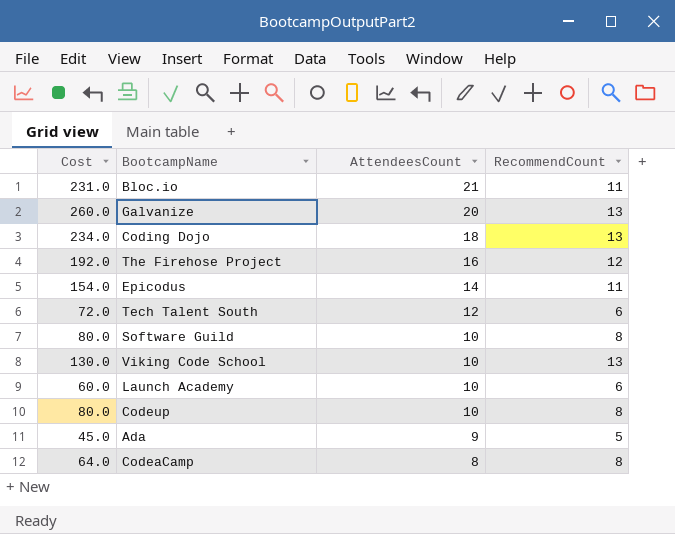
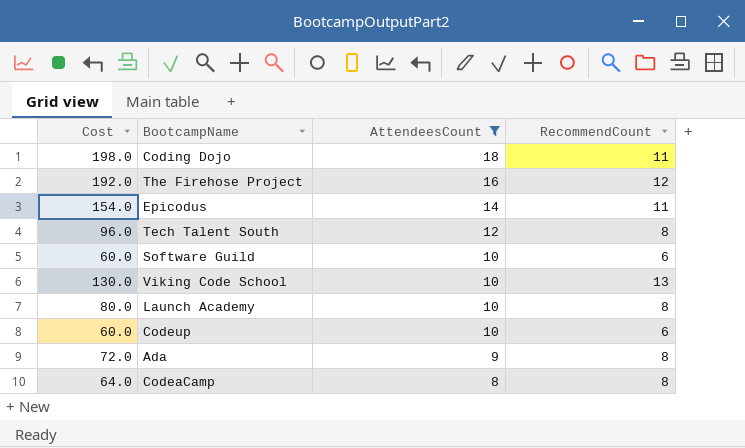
filter: none -> AttendeesCount <= 18
Coding Dojo | Cost: 234.0 -> 198.0
Coding Dojo | RecommendCount: 13 -> 11
Tech Talent South | Cost: 72.0 -> 96.0
Tech Talent South | RecommendCount: 6 -> 8
Software Guild | Cost: 80.0 -> 60.0
Software Guild | RecommendCount: 8 -> 6
Launch Academy | Cost: 60.0 -> 80.0
Launch Academy | RecommendCount: 6 -> 8
Codeup | Cost: 80.0 -> 60.0
Codeup | RecommendCount: 8 -> 6
Ada | Cost: 45.0 -> 72.0
Ada | RecommendCount: 5 -> 8

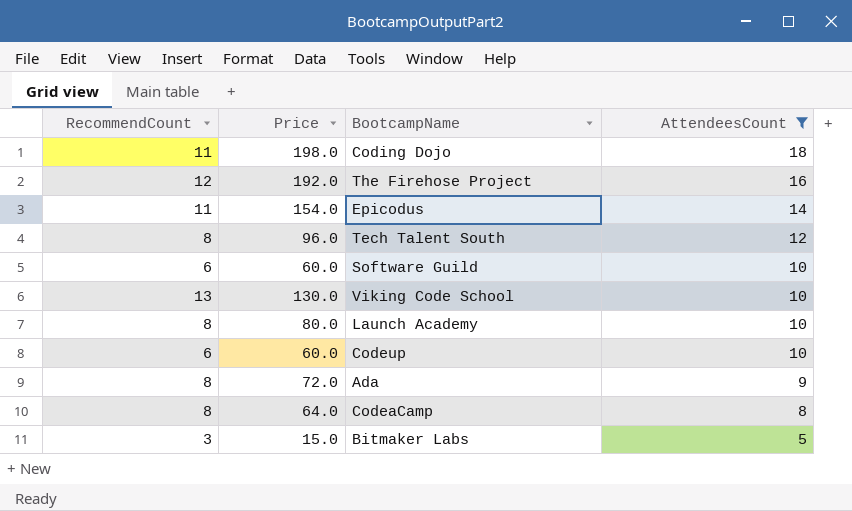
column RecommendCount | position: 4 -> 1
column name: Cost -> Price
row Bitmaker Labs: none -> 3 | 15.0 | 5

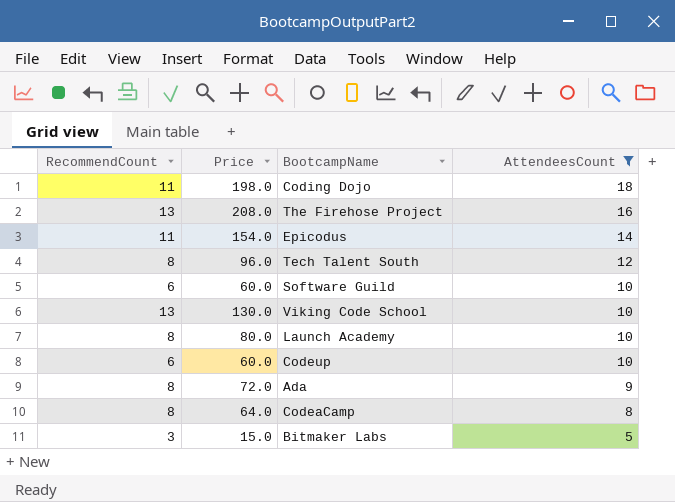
The Firehose Project | RecommendCount: 12 -> 13
The Firehose Project | Price: 192.0 -> 208.0

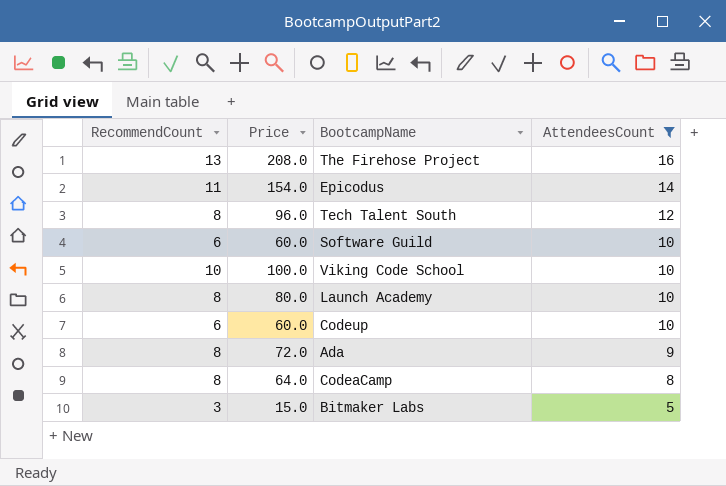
row Coding Dojo: 11 | 198.0 | 18 -> none
Viking Code School | RecommendCount: 13 -> 10
Viking Code School | Price: 130.0 -> 100.0

